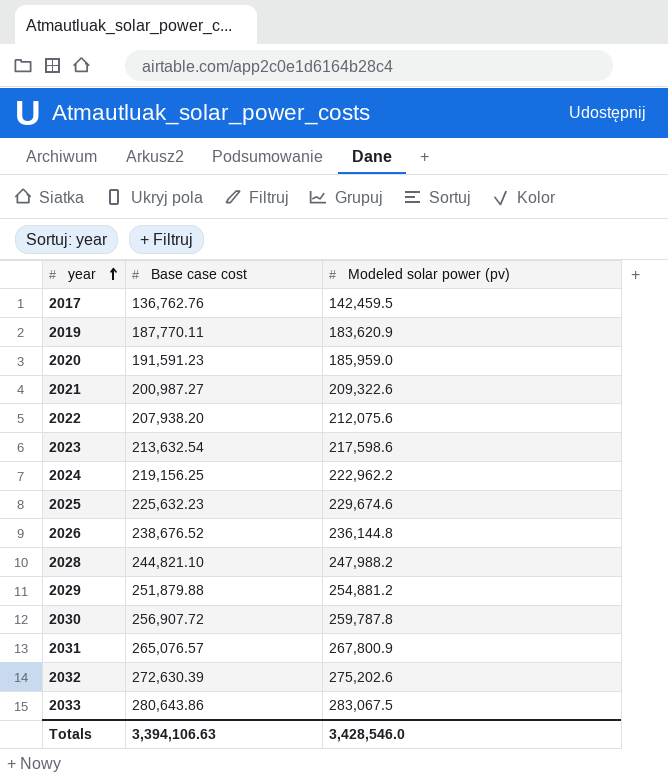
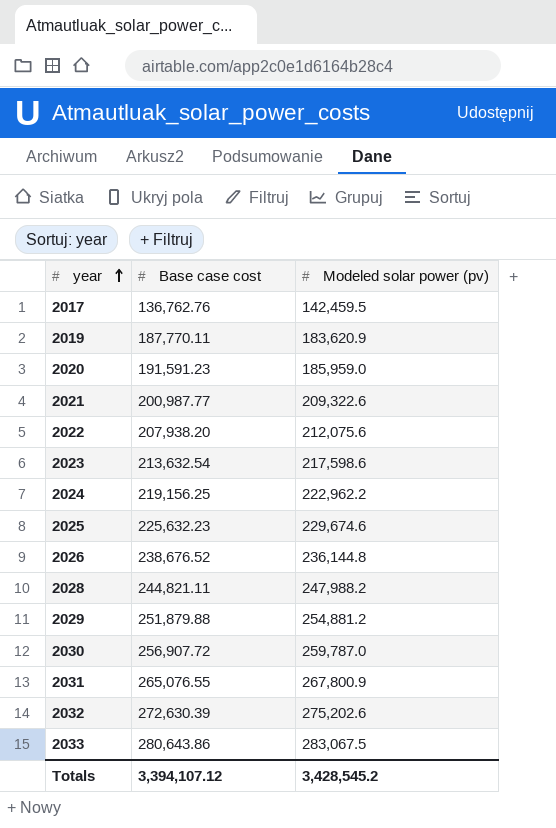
2021 | Base case cost: 200,987.27 -> 200,987.77
2028 | Base case cost: 244,821.10 -> 244,821.11
2030 | Modeled solar power (pv): 259,787.8 -> 259,787.0
2031 | Base case cost: 265,076.57 -> 265,076.55
Totals | Base case cost: 3,394,106.63 -> 3,394,107.12
Totals | Modeled solar power (pv): 3,428,546.0 -> 3,428,545.2

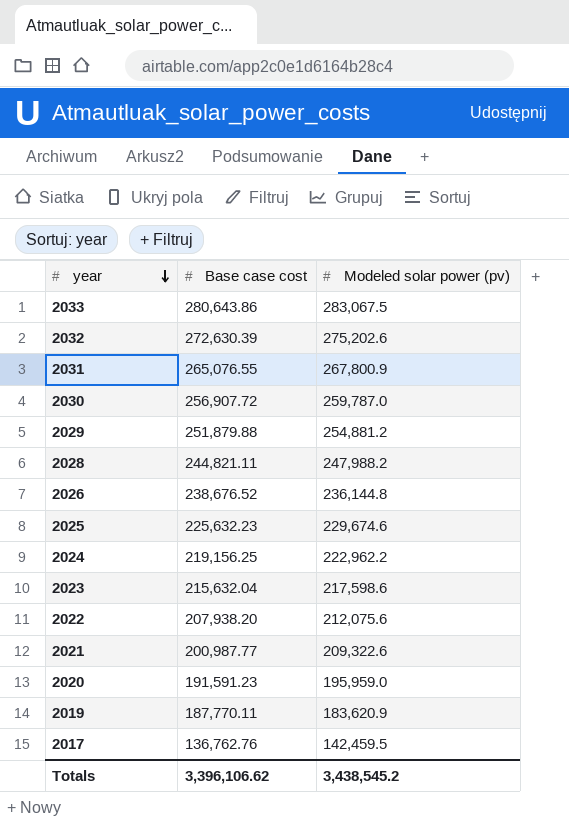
row order: year ascending -> year descending
2023 | Base case cost: 213,632.54 -> 215,632.04
2020 | Modeled solar power (pv): 185,959.0 -> 195,959.0
Totals | Base case cost: 3,394,107.12 -> 3,396,106.62
Totals | Modeled solar power (pv): 3,428,545.2 -> 3,438,545.2

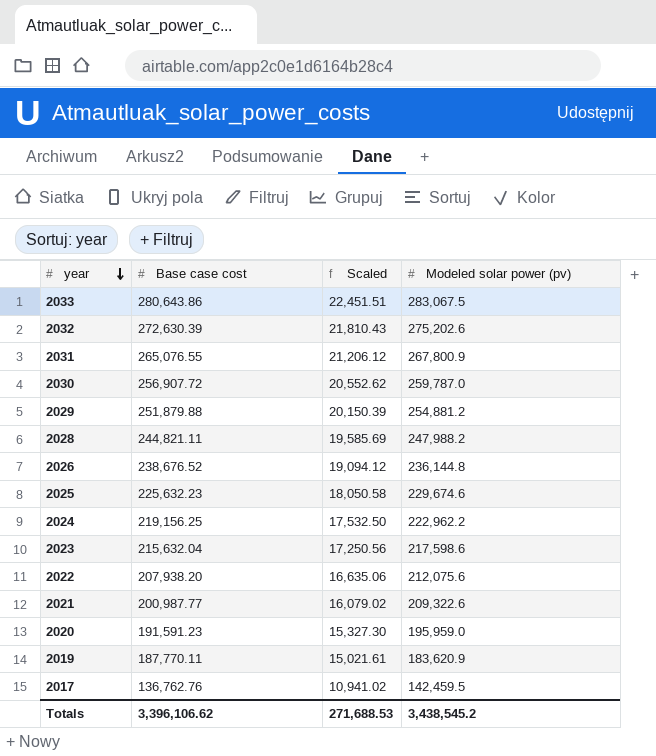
column Scaled | formula: none -> [Base case cost] * 0.08

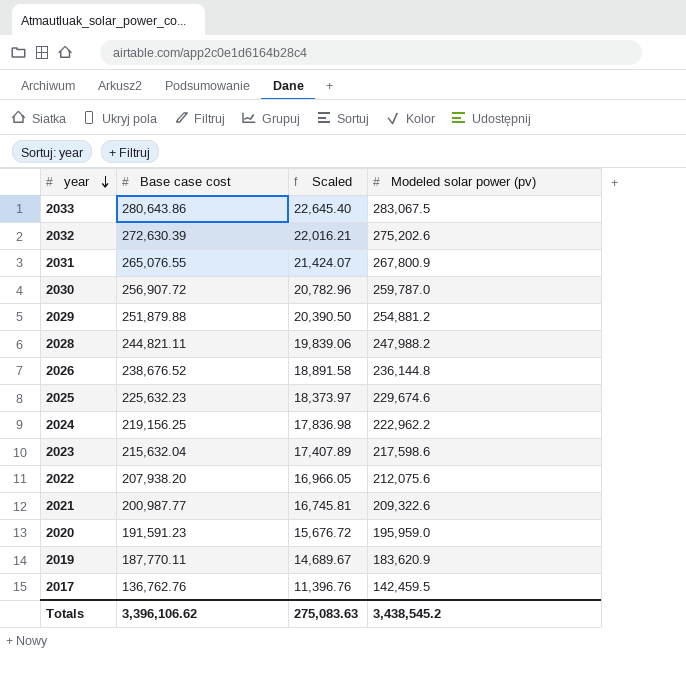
column Scaled | formula: [Base case cost] * 0.08 -> [Modeled solar power (pv)] * 0.08
Totals | Scaled: 271,688.53 -> 275,083.63

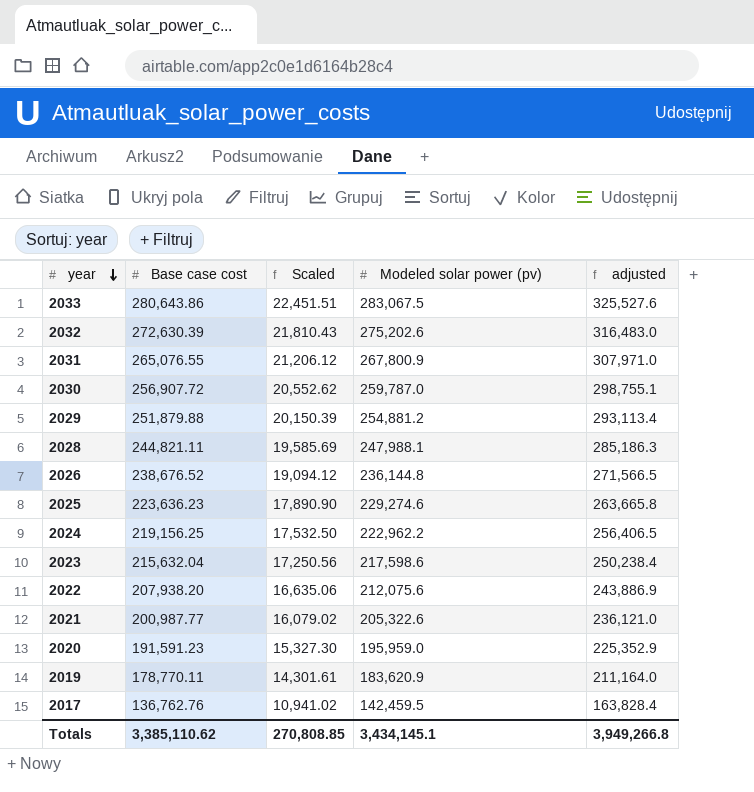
column Scaled | formula: [Modeled solar power (pv)] * 0.08 -> [Base case cost] * 0.08
column adjusted | formula: none -> [Modeled solar power (pv)] * 1.15
2028 | Modeled solar power (pv): 247,988.2 -> 247,988.1
2025 | Base case cost: 225,632.23 -> 223,636.23
2025 | Modeled solar power (pv): 229,674.6 -> 229,274.6
2021 | Modeled solar power (pv): 209,322.6 -> 205,322.6
2019 | Base case cost: 187,770.11 -> 178,770.11
Totals | Base case cost: 3,396,106.62 -> 3,385,110.62
Totals | Scaled: 275,083.63 -> 270,808.85
Totals | Modeled solar power (pv): 3,438,545.2 -> 3,434,145.1

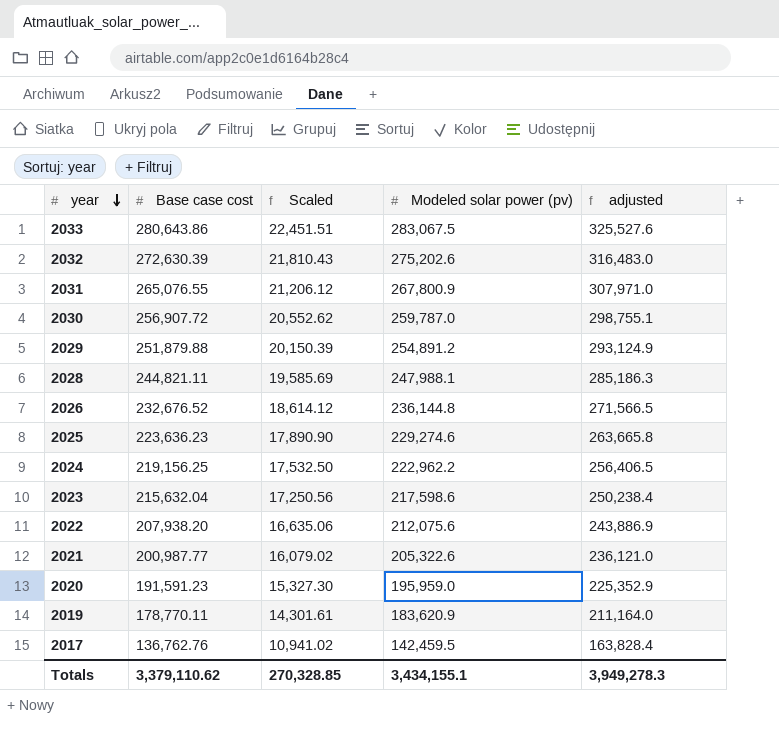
2029 | Modeled solar power (pv): 254,881.2 -> 254,891.2
2029 | adjusted: 293,113.4 -> 293,124.9
2026 | Base case cost: 238,676.52 -> 232,676.52
2026 | Scaled: 19,094.12 -> 18,614.12
Totals | Base case cost: 3,385,110.62 -> 3,379,110.62
Totals | Scaled: 270,808.85 -> 270,328.85
Totals | Modeled solar power (pv): 3,434,145.1 -> 3,434,155.1
Totals | adjusted: 3,949,266.8 -> 3,949,278.3

